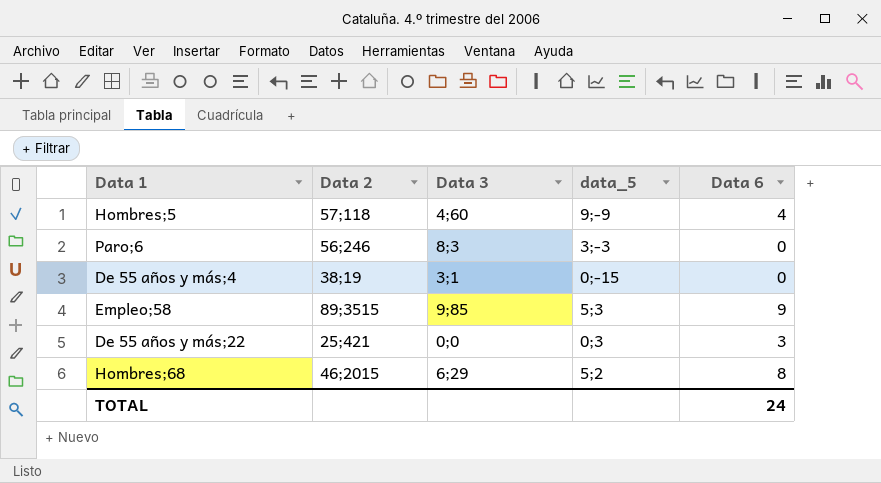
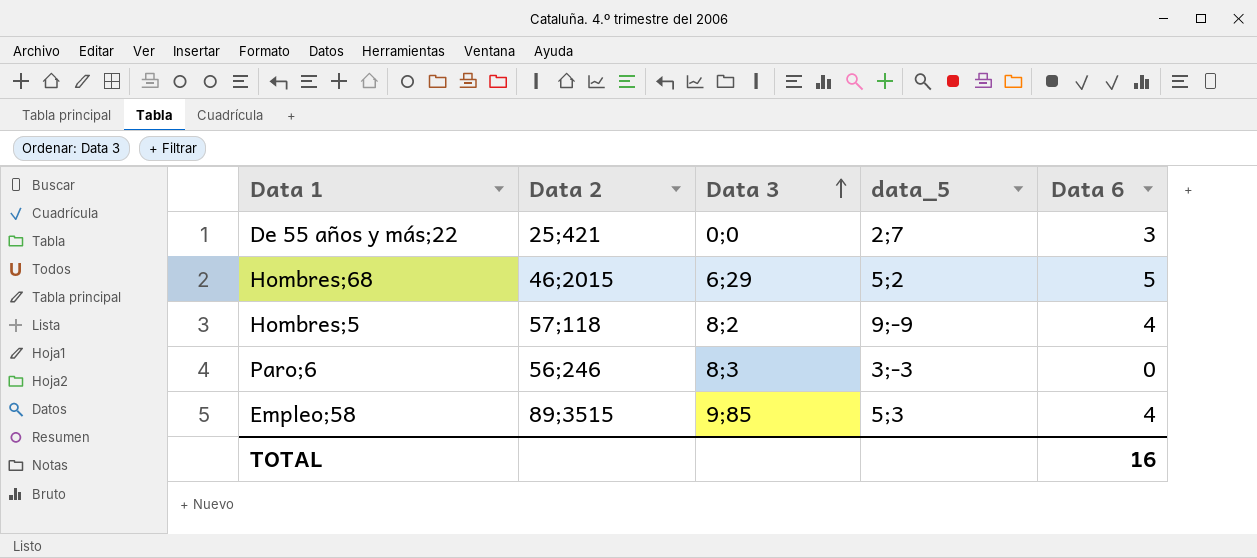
row order: none -> Data 3 ascending
row De 55 años y más;4: 38;19 | 3;1 | 0;-15 | 0 -> none
De 55 años y más;22 | data_5: 0;3 -> 2;7
Hombres;68 | Data 6: 8 -> 5
Hombres;5 | Data 3: 4;60 -> 8;2
Empleo;58 | Data 6: 9 -> 4
TOTAL | Data 6: 24 -> 16

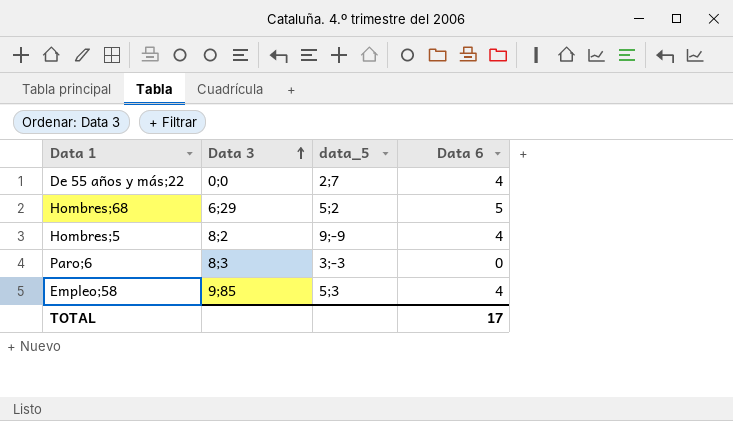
column Data 2 | position: 2 -> none
De 55 años y más;22 | Data 6: 3 -> 4
TOTAL | Data 6: 16 -> 17

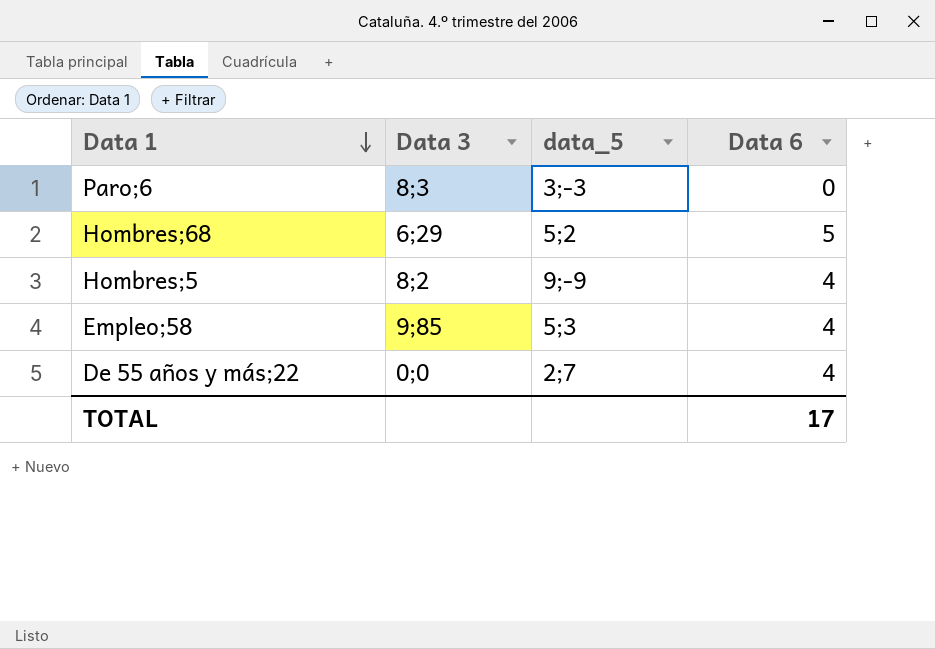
row order: Data 3 ascending -> Data 1 descending

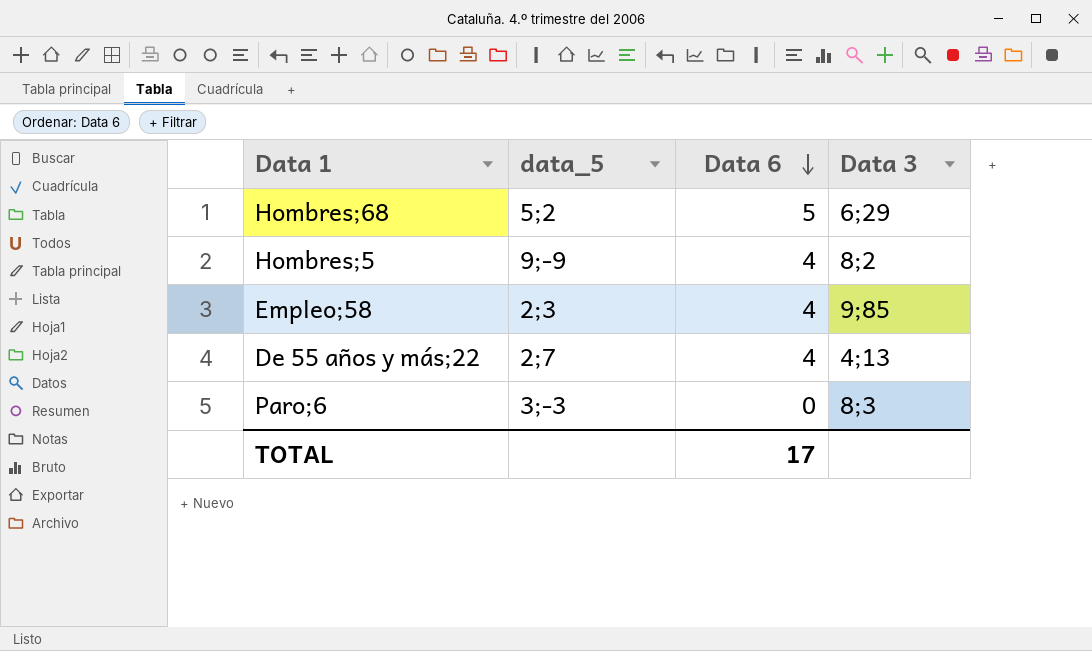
row order: Data 1 descending -> Data 6 descending
column Data 3 | position: 2 -> 4
Empleo;58 | data_5: 5;3 -> 2;3
De 55 años y más;22 | Data 3: 0;0 -> 4;13

